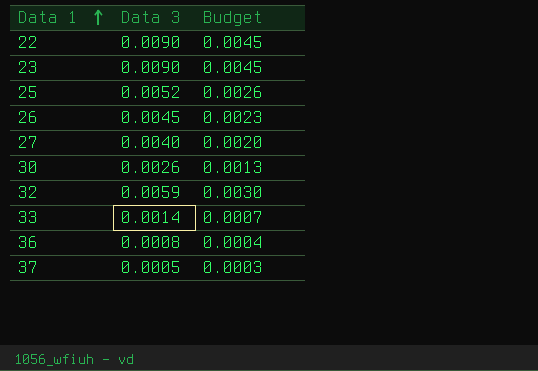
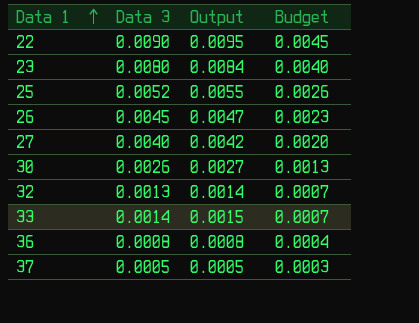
column Output | formula: none -> [Data 3] * 1.05
23 | Data 3: 0.0090 -> 0.0080
23 | Budget: 0.0045 -> 0.0040
32 | Data 3: 0.0059 -> 0.0013
32 | Budget: 0.0030 -> 0.0007

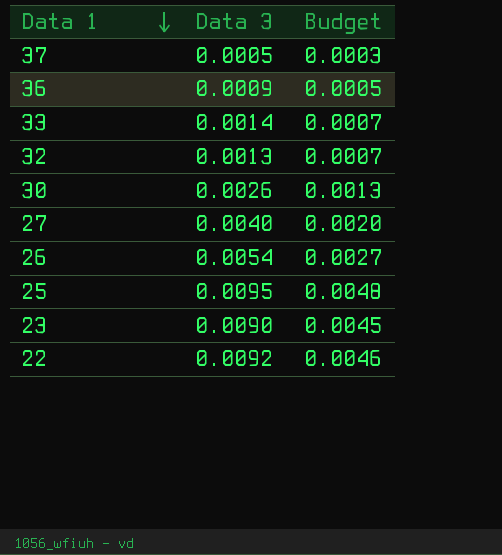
row order: Data 1 ascending -> Data 1 descending
column Output | formula: [Data 3] * 1.05 -> none
36 | Data 3: 0.0008 -> 0.0009
36 | Budget: 0.0004 -> 0.0005
26 | Data 3: 0.0045 -> 0.0054
26 | Budget: 0.0023 -> 0.0027
25 | Data 3: 0.0052 -> 0.0095
25 | Budget: 0.0026 -> 0.0048
23 | Data 3: 0.0080 -> 0.0090
23 | Budget: 0.0040 -> 0.0045
22 | Data 3: 0.0090 -> 0.0092
22 | Budget: 0.0045 -> 0.0046

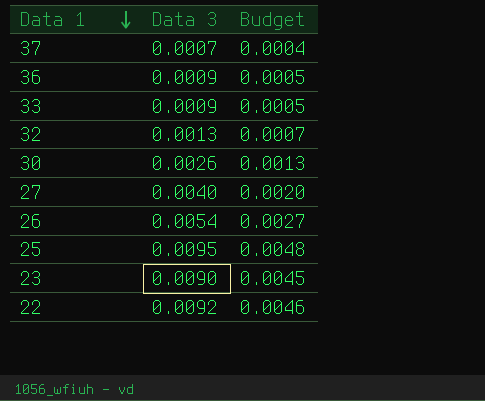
37 | Data 3: 0.0005 -> 0.0007
37 | Budget: 0.0003 -> 0.0004
33 | Data 3: 0.0014 -> 0.0009
33 | Budget: 0.0007 -> 0.0005

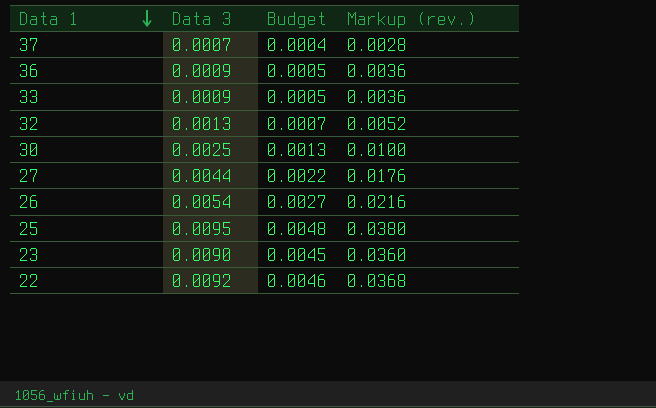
column Markup (rev.) | formula: none -> [Data 3] * 4
30 | Data 3: 0.0026 -> 0.0025
27 | Data 3: 0.0040 -> 0.0044
27 | Budget: 0.0020 -> 0.0022

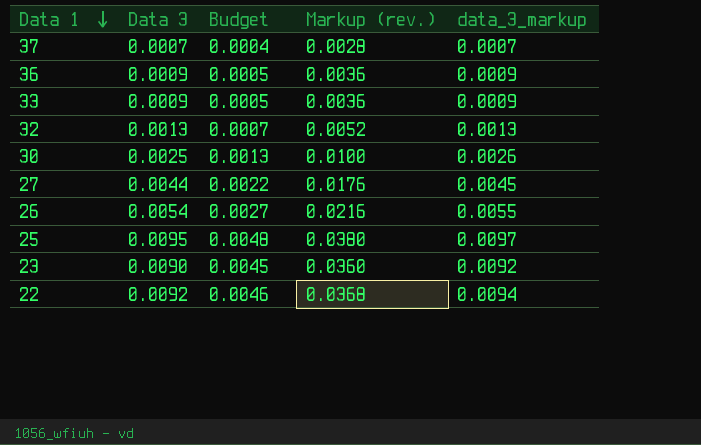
column data_3_markup | formula: none -> [Data 3] * 1.02

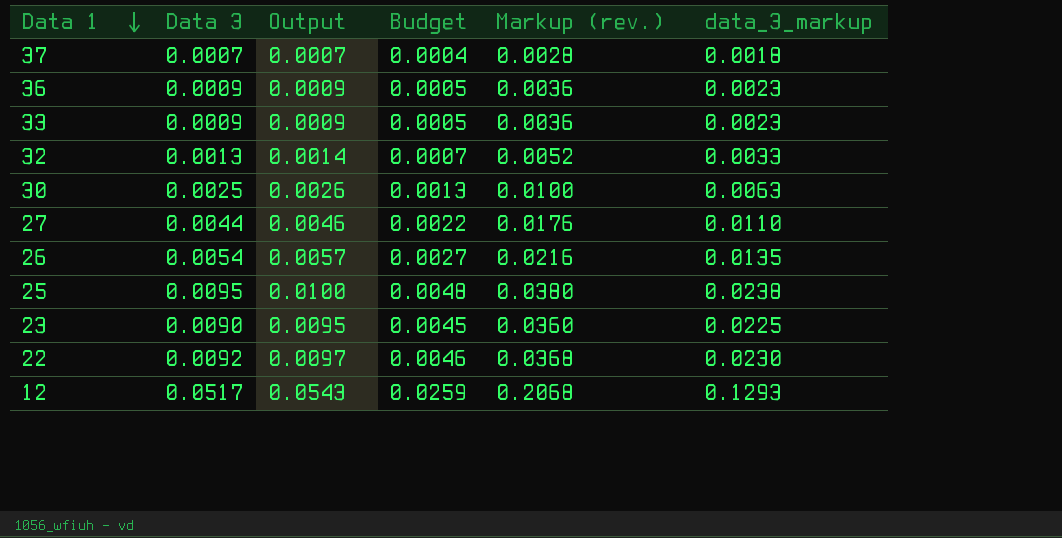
column Output | formula: none -> [Data 3] * 1.05
column data_3_markup | formula: [Data 3] * 1.02 -> [Data 3] * 2.5
row 12: none -> 0.0517 | 0.0543 | 0.0259 | 0.2068 | 0.1293

